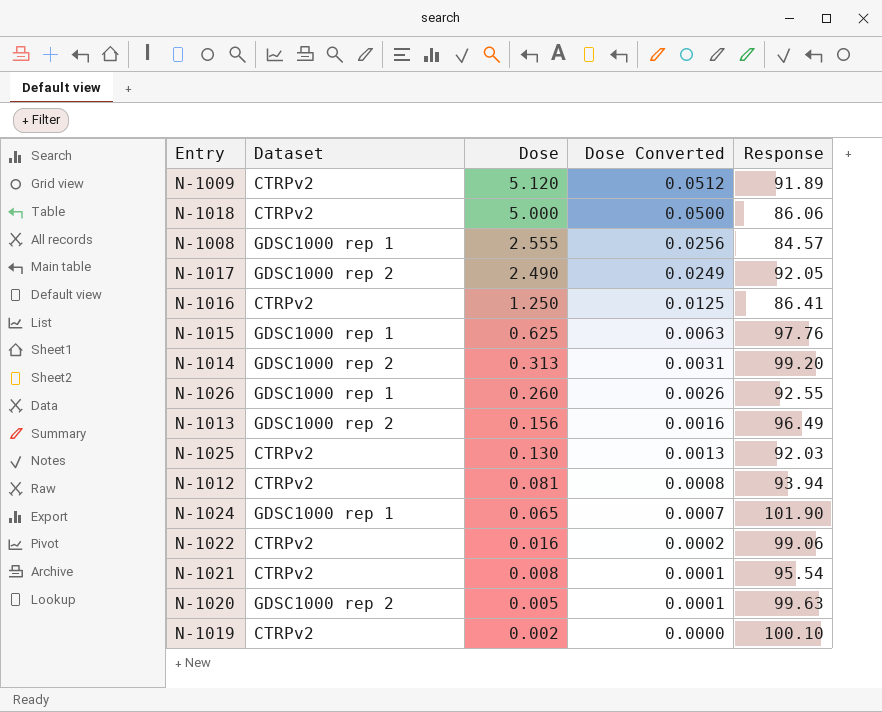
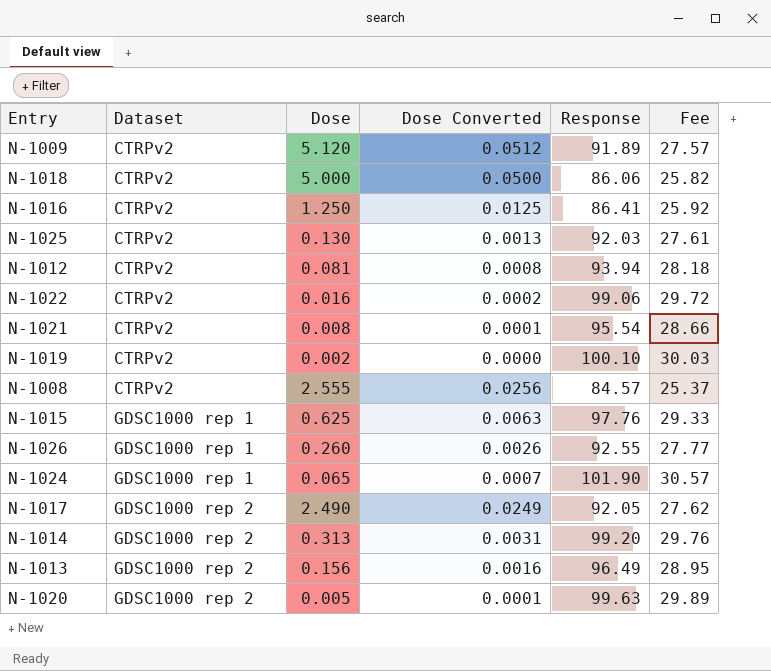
row order: Dose descending -> Dataset ascending
column Fee | formula: none -> [Response] * 0.3
N-1008 | Dataset: GDSC1000 rep 1 -> CTRPv2

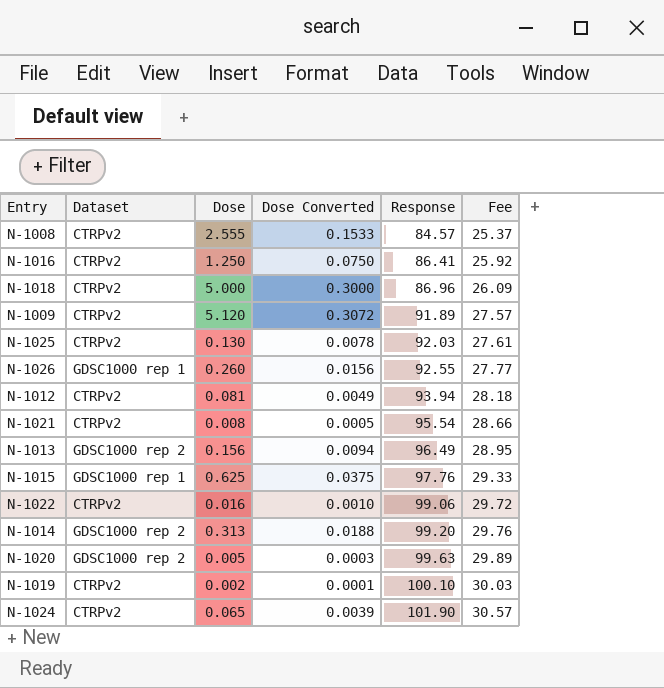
row order: Dataset ascending -> Response ascending
column Dose Converted | formula: [Dose] * 0.01 -> [Dose] * 0.06
row N-1017: GDSC1000 rep 2 | 2.490 | 0.0249 | 92.05 | 27.62 -> none
N-1018 | Response: 86.06 -> 86.96
N-1018 | Fee: 25.82 -> 26.09
N-1024 | Dataset: GDSC1000 rep 1 -> CTRPv2

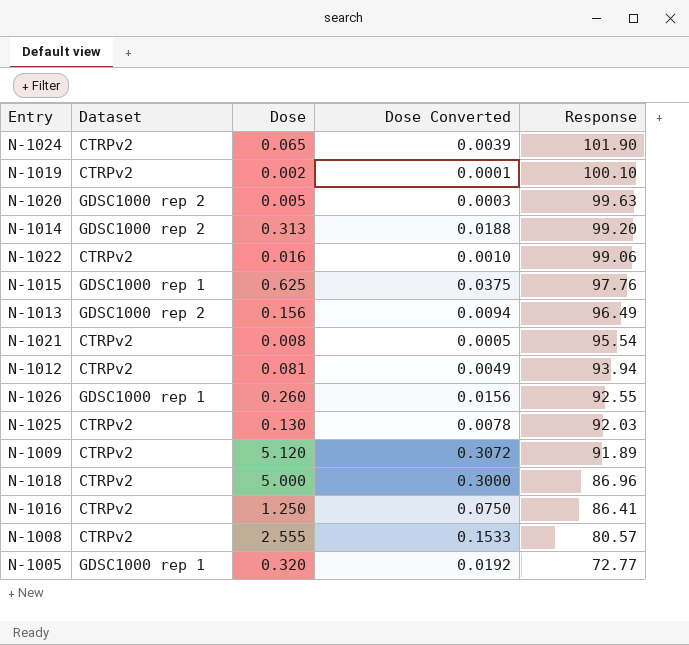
row order: Response ascending -> Response descending
column Fee | formula: [Response] * 0.3 -> none
N-1008 | Response: 84.57 -> 80.57
row N-1005: none -> GDSC1000 rep 1 | 0.320 | 0.0192 | 72.77

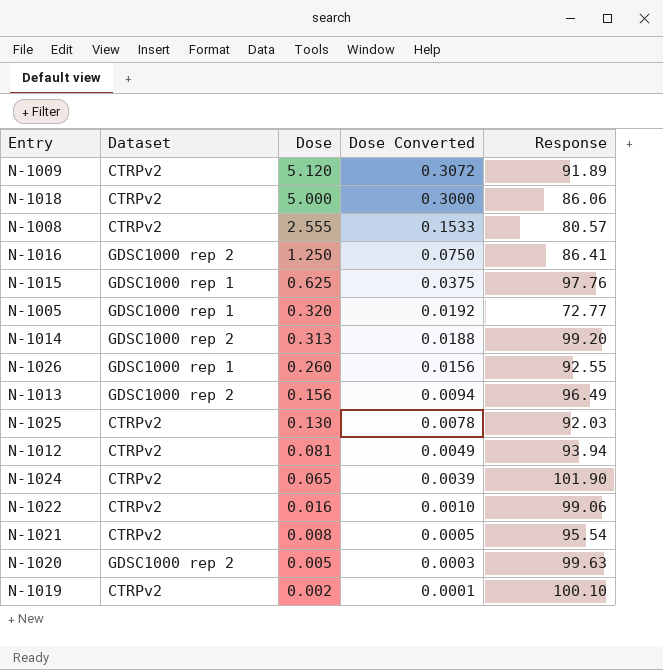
row order: Response descending -> Dose descending
N-1018 | Response: 86.96 -> 86.06
N-1016 | Dataset: CTRPv2 -> GDSC1000 rep 2

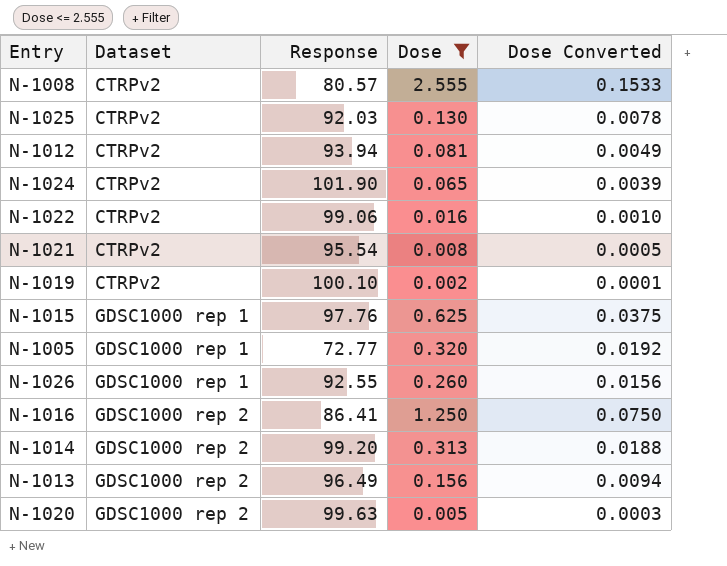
filter: none -> Dose <= 2.555
row order: Dose descending -> Dataset ascending
column Response | position: 5 -> 3

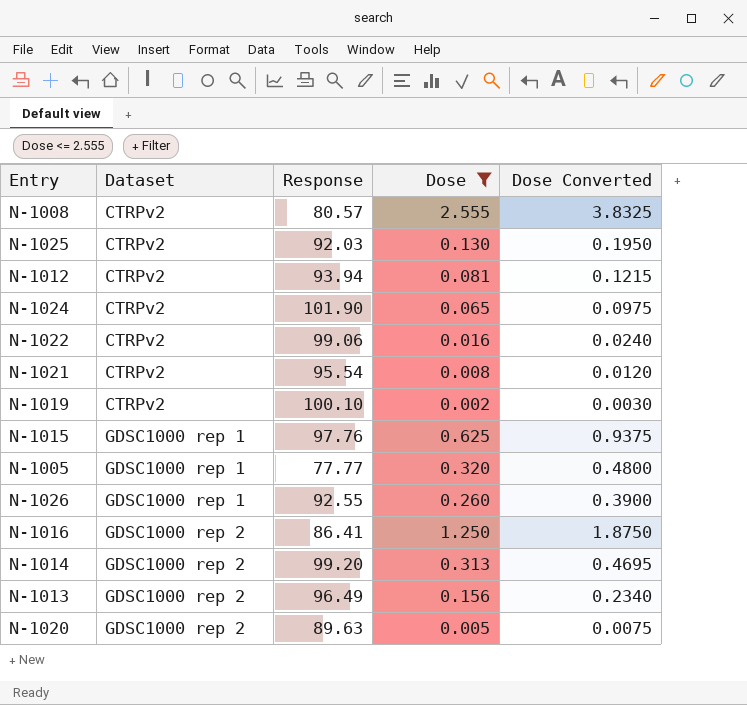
column Dose Converted | formula: [Dose] * 0.06 -> [Dose] * 1.5
N-1005 | Response: 72.77 -> 77.77
N-1020 | Response: 99.63 -> 89.63

